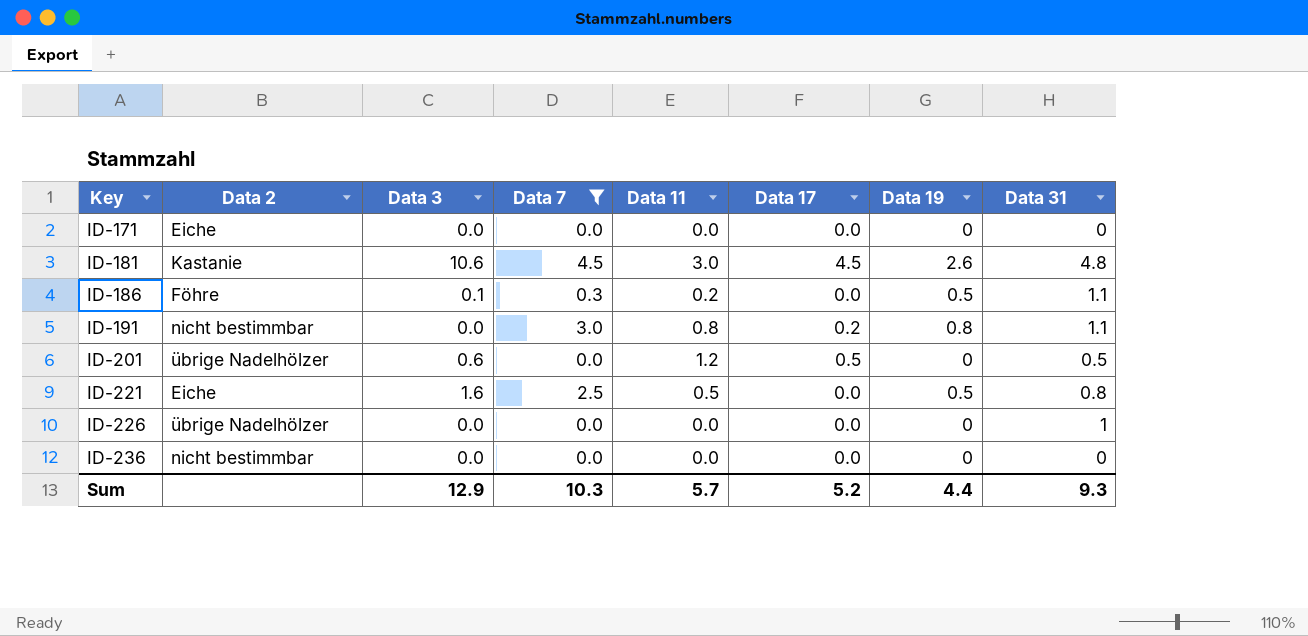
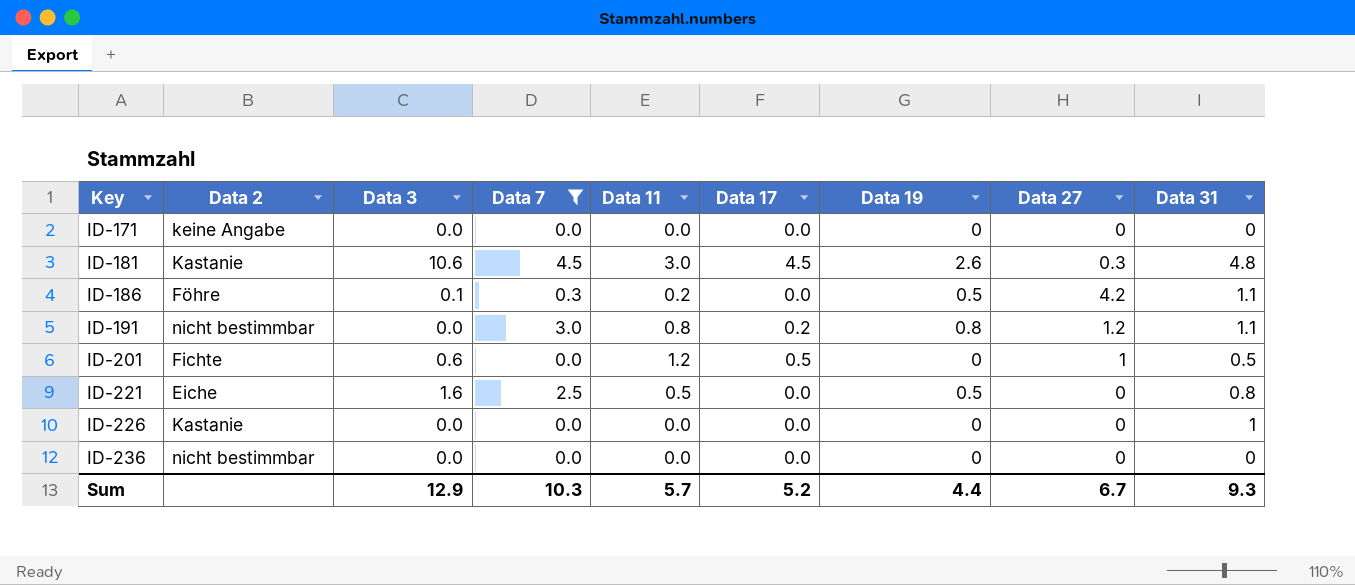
column Data 27 | position: none -> 8
ID-171 | Data 2: Eiche -> keine Angabe
ID-201 | Data 2: übrige Nadelhölzer -> Fichte
ID-226 | Data 2: übrige Nadelhölzer -> Kastanie

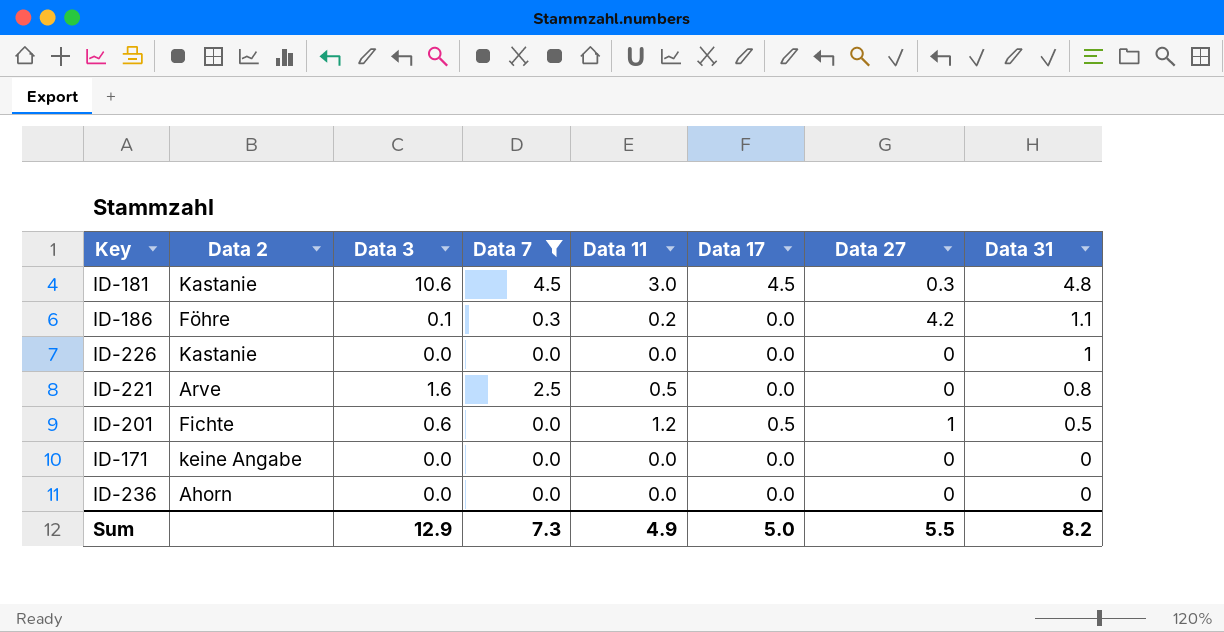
row order: Key ascending -> Data 31 descending
column Data 19 | position: 7 -> none
row ID-191: nicht bestimmbar | 0.0 | 3.0 | 0.8 | 0.2 | 0.8 | 1.2 | 1.1 -> none
ID-221 | Data 2: Eiche -> Arve
ID-236 | Data 2: nicht bestimmbar -> Ahorn
Sum | Data 7: 10.3 -> 7.3
Sum | Data 11: 5.7 -> 4.9
Sum | Data 17: 5.2 -> 5.0
Sum | Data 27: 6.7 -> 5.5
Sum | Data 31: 9.3 -> 8.2

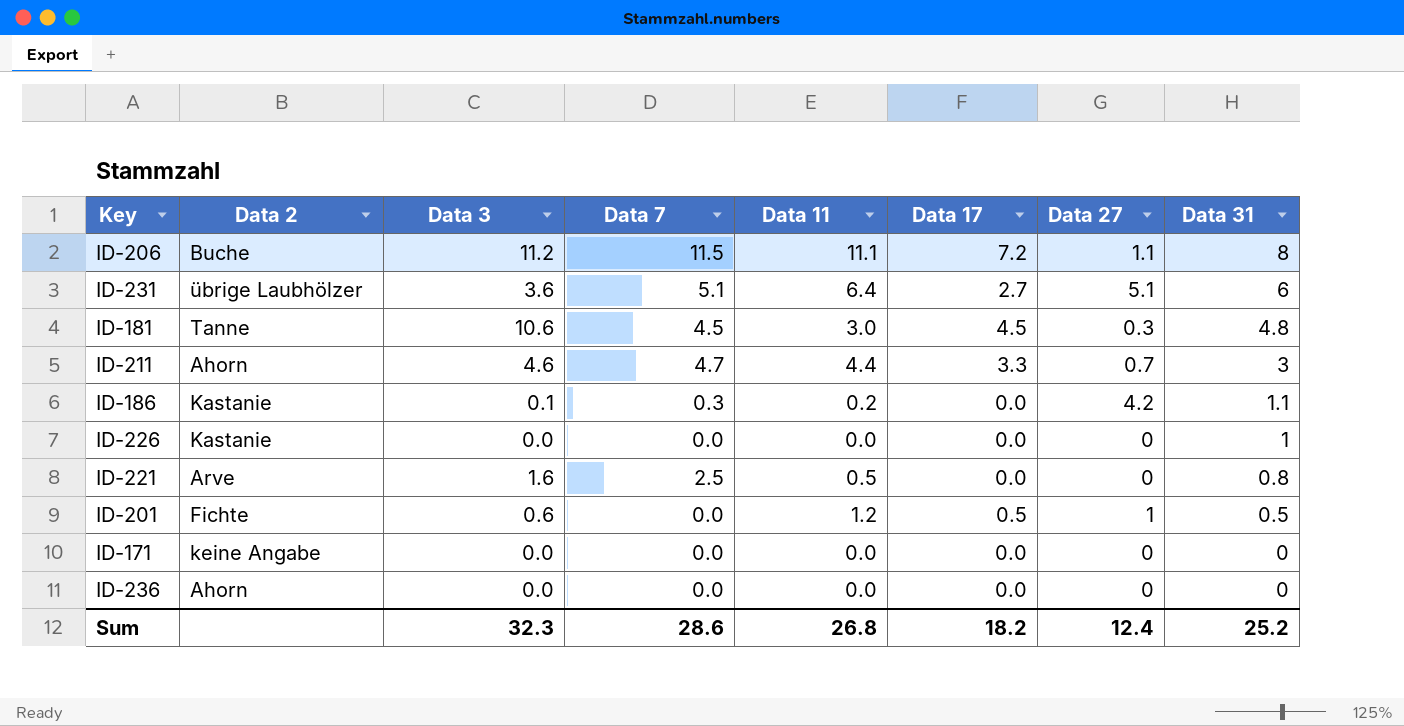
filter: Data 7 <= 4.5 -> none
ID-181 | Data 2: Kastanie -> Tanne
ID-186 | Data 2: Föhre -> Kastanie
Sum | Data 3: 12.9 -> 32.3
Sum | Data 7: 7.3 -> 28.6
Sum | Data 11: 4.9 -> 26.8
Sum | Data 17: 5.0 -> 18.2
Sum | Data 27: 5.5 -> 12.4
Sum | Data 31: 8.2 -> 25.2

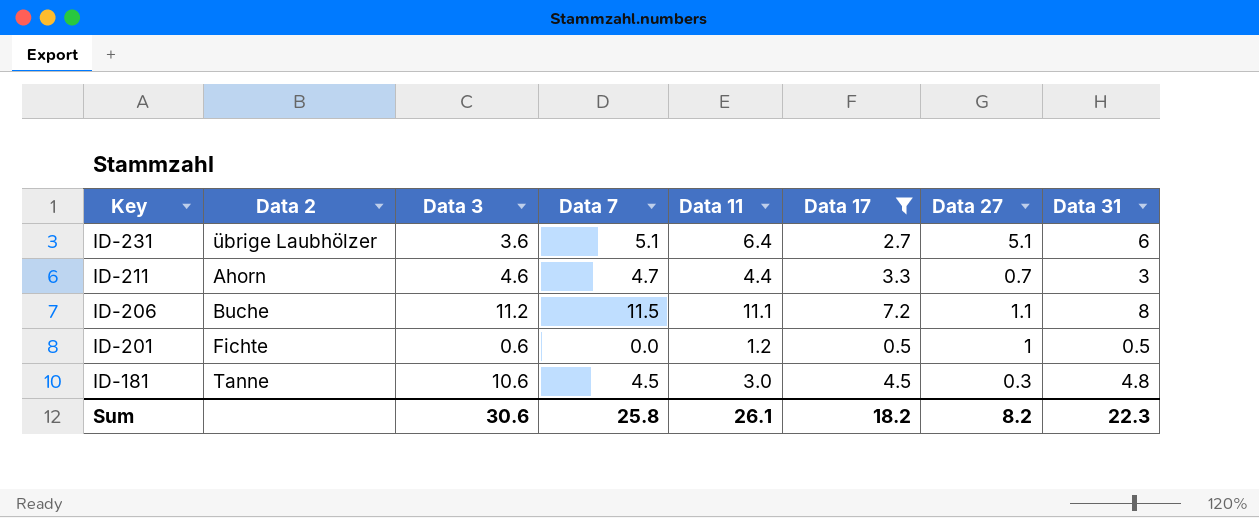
filter: none -> Data 17 != 0.0
row order: Data 31 descending -> Key descending
Sum | Data 3: 32.3 -> 30.6
Sum | Data 7: 28.6 -> 25.8
Sum | Data 11: 26.8 -> 26.1
Sum | Data 27: 12.4 -> 8.2
Sum | Data 31: 25.2 -> 22.3

